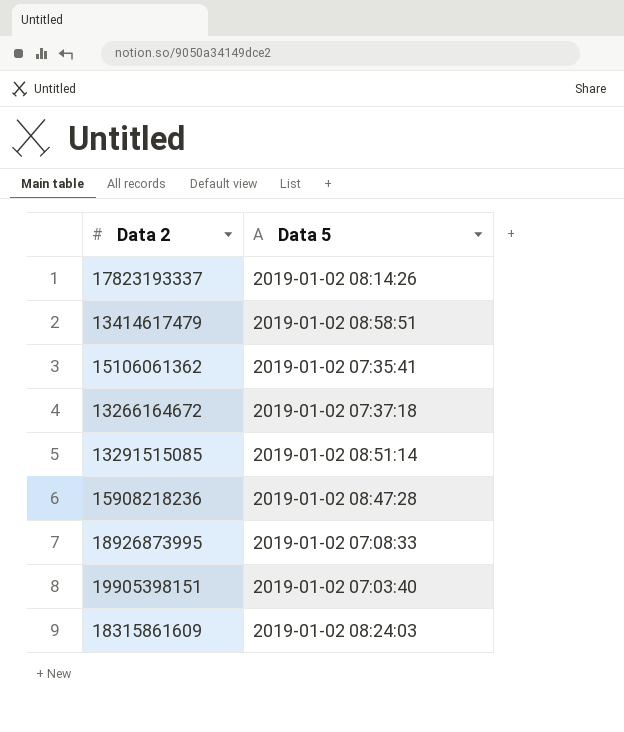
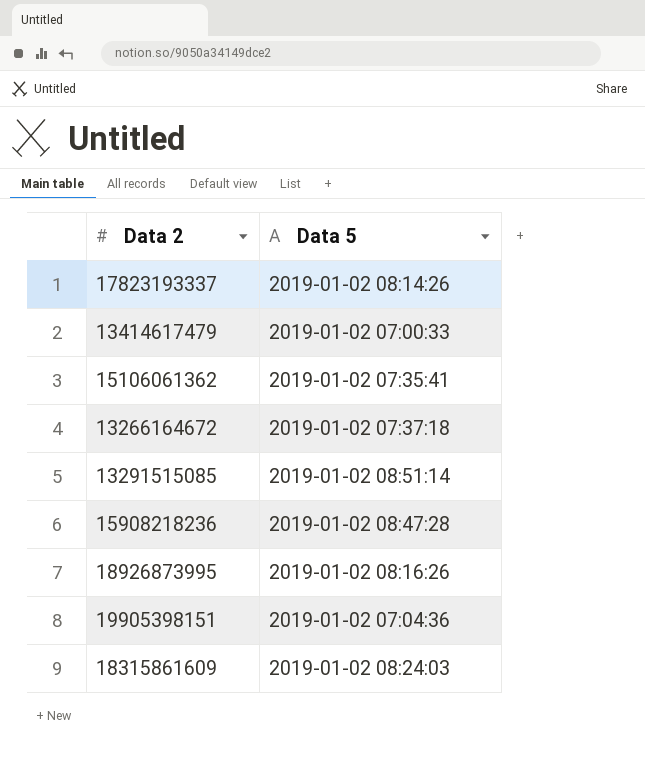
13414617479 | Data 5: 2019-01-02 08:58:51 -> 2019-01-02 07:00:33
18926873995 | Data 5: 2019-01-02 07:08:33 -> 2019-01-02 08:16:26
19905398151 | Data 5: 2019-01-02 07:03:40 -> 2019-01-02 07:04:36

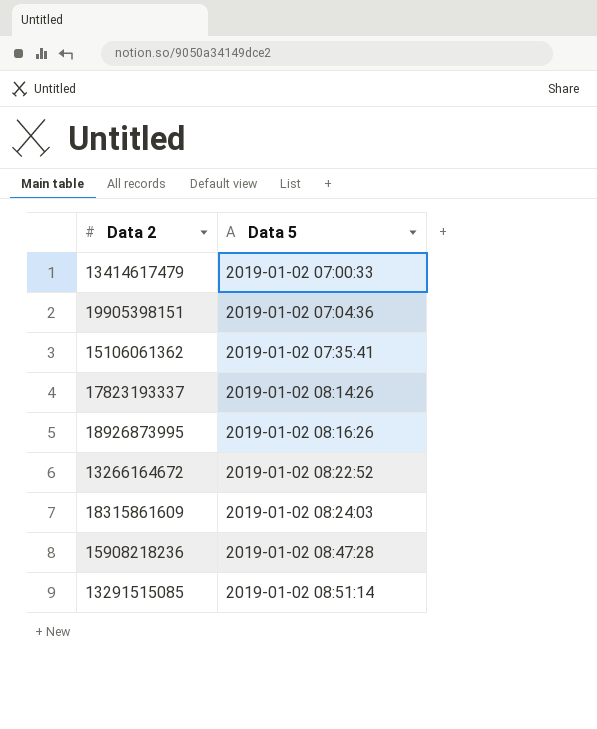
row order: none -> Data 5 ascending
13266164672 | Data 5: 2019-01-02 07:37:18 -> 2019-01-02 08:22:52

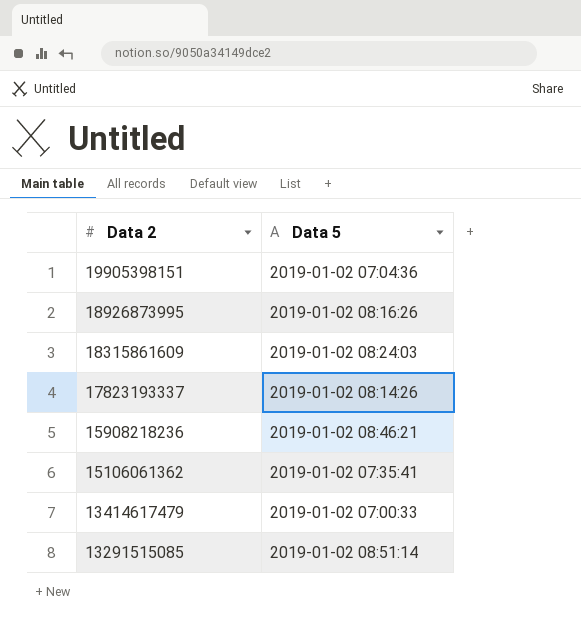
row order: Data 5 ascending -> Data 2 descending
row 13266164672: 2019-01-02 08:22:52 -> none
15908218236 | Data 5: 2019-01-02 08:47:28 -> 2019-01-02 08:46:21

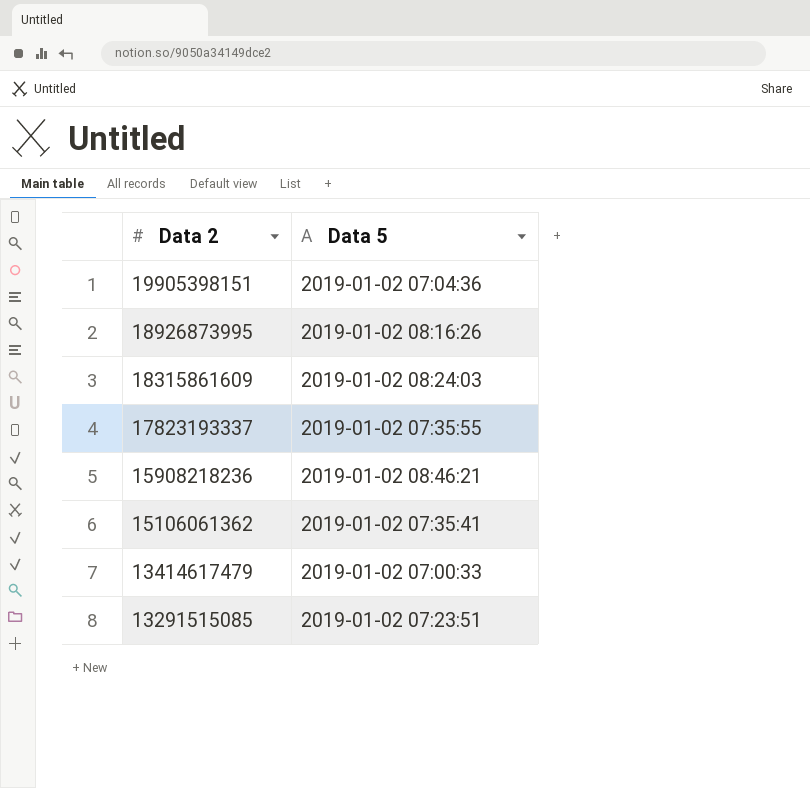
17823193337 | Data 5: 2019-01-02 08:14:26 -> 2019-01-02 07:35:55
13291515085 | Data 5: 2019-01-02 08:51:14 -> 2019-01-02 07:23:51

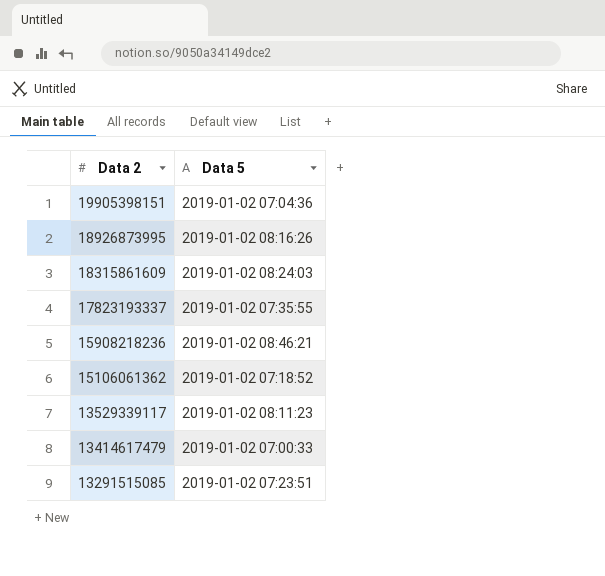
15106061362 | Data 5: 2019-01-02 07:35:41 -> 2019-01-02 07:18:52
row 13529339117: none -> 2019-01-02 08:11:23

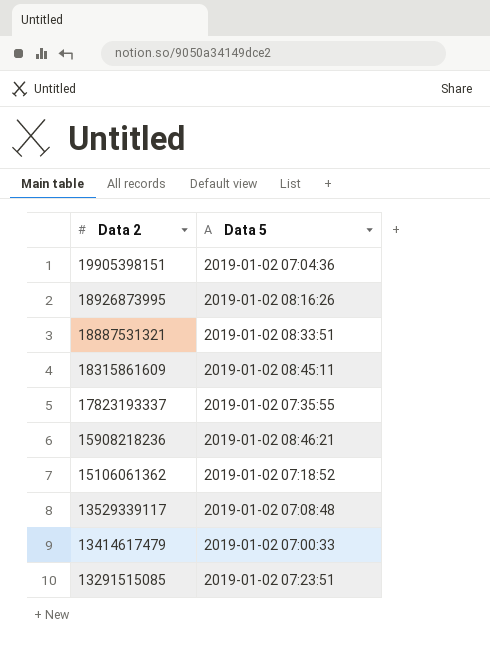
row 18887531321: none -> 2019-01-02 08:33:51
18315861609 | Data 5: 2019-01-02 08:24:03 -> 2019-01-02 08:45:11
13529339117 | Data 5: 2019-01-02 08:11:23 -> 2019-01-02 07:08:48

